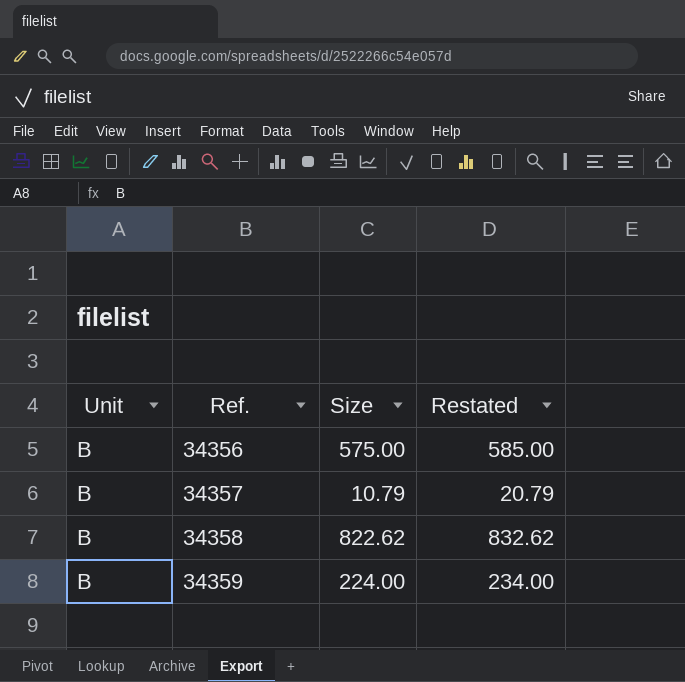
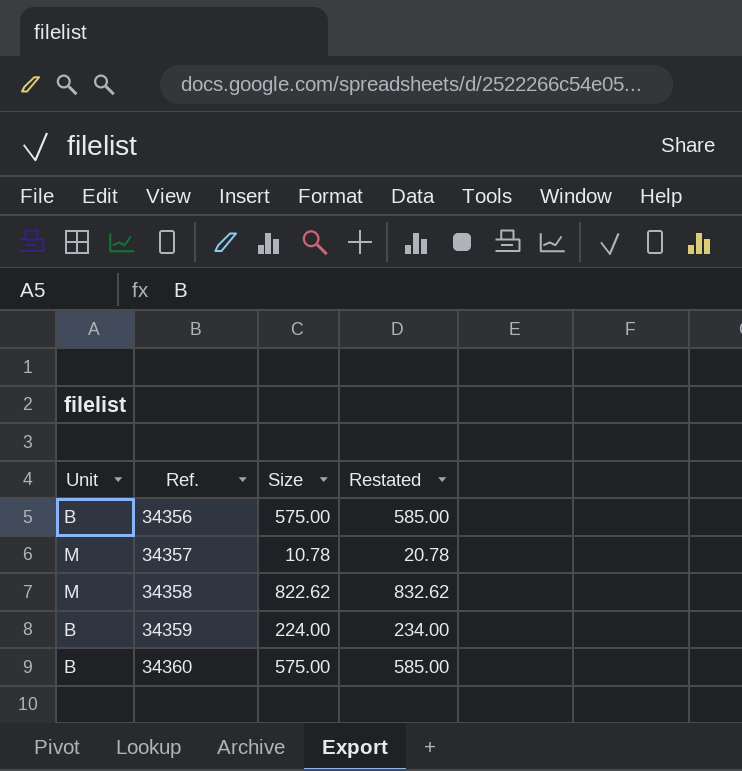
34357 | Unit: B -> M
34357 | Size: 10.79 -> 10.78
34357 | Restated: 20.79 -> 20.78
34358 | Unit: B -> M
row 34360: none -> B | 575.00 | 585.00

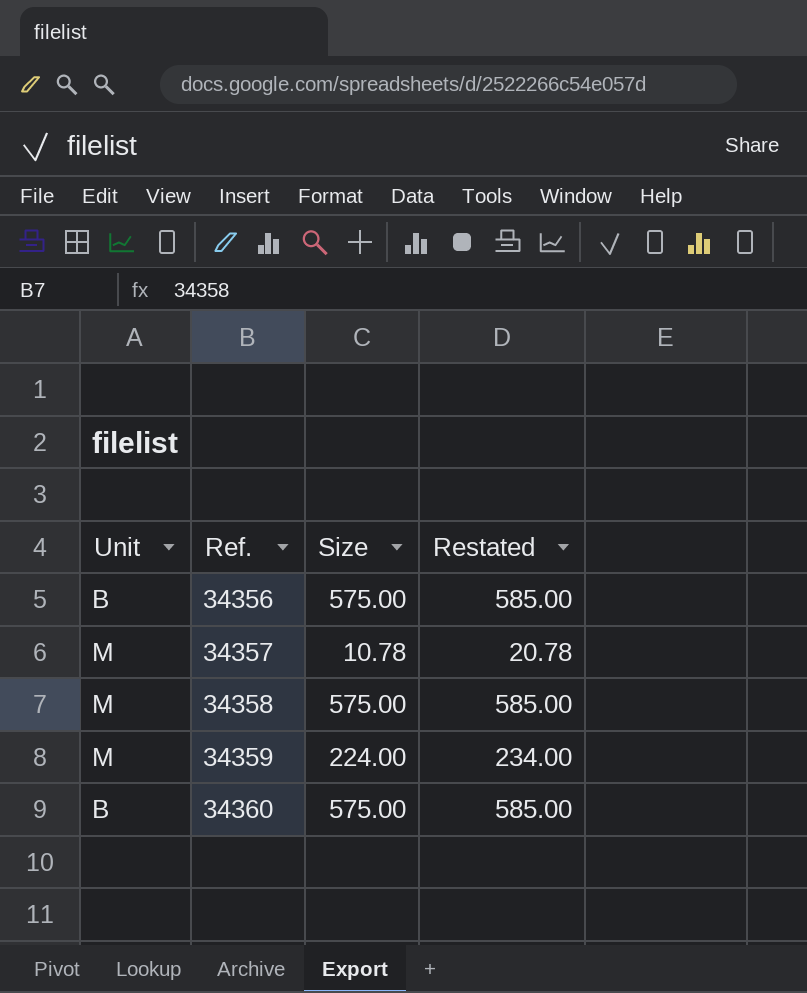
34358 | Size: 822.62 -> 575.00
34358 | Restated: 832.62 -> 585.00
34359 | Unit: B -> M

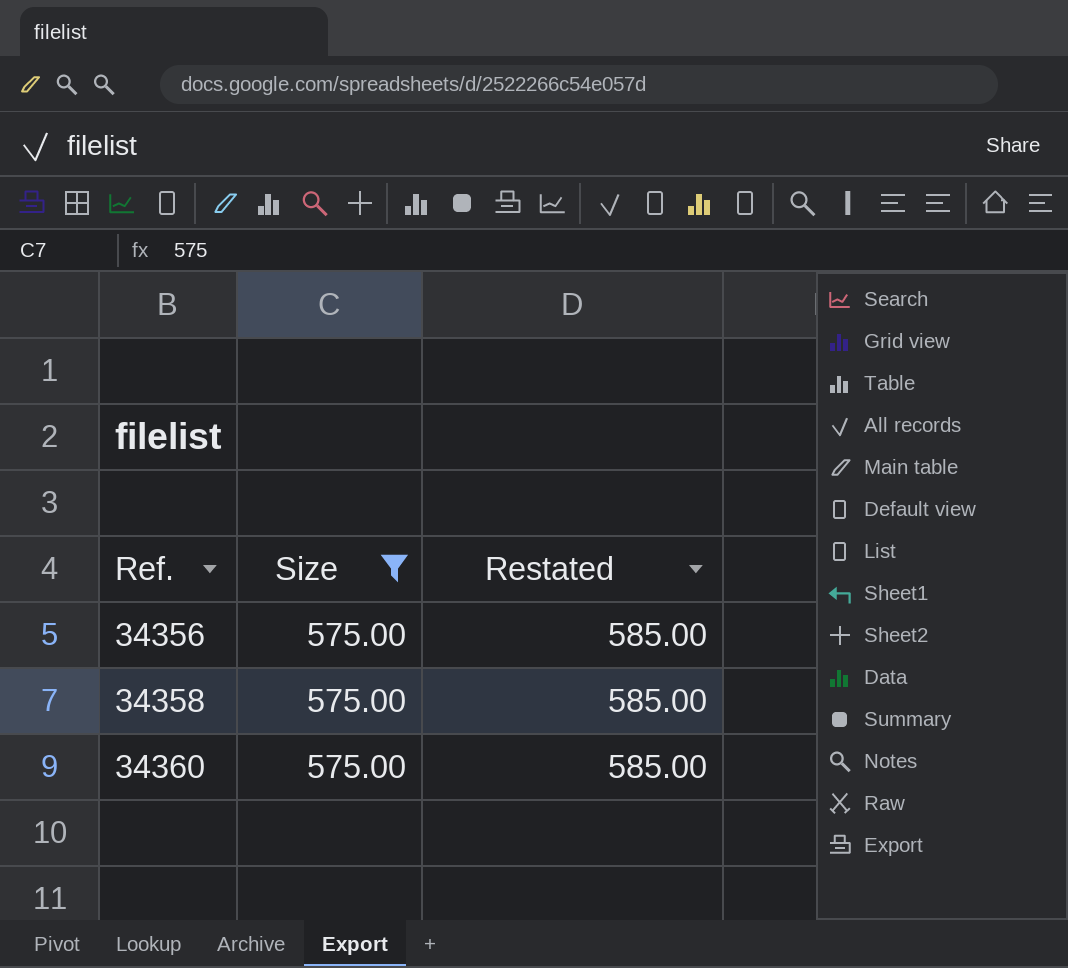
filter: none -> Size = 575.00
column Unit | position: 1 -> none

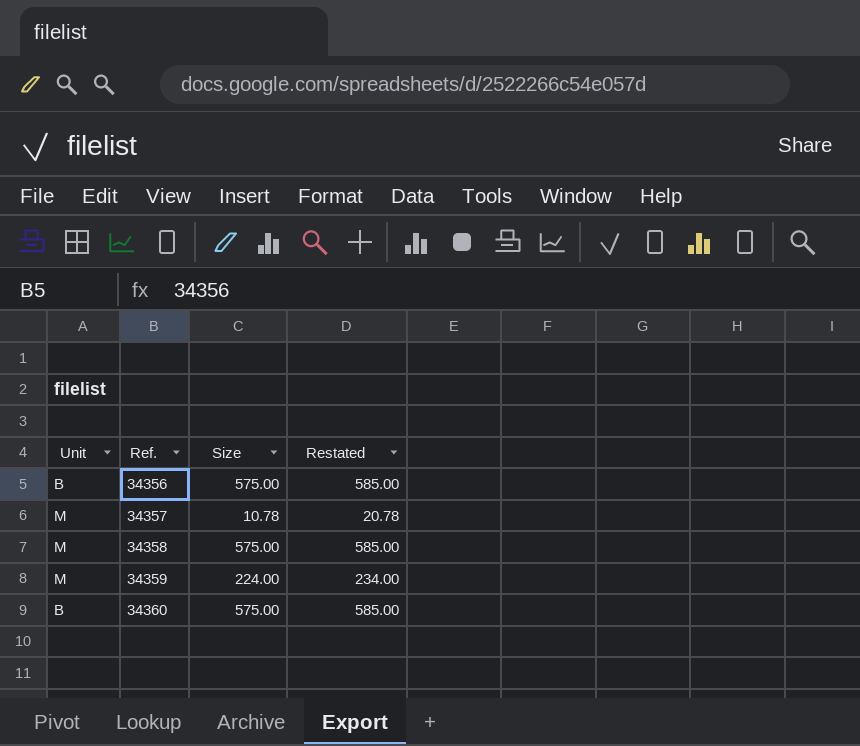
filter: Size = 575.00 -> none
column Unit | position: none -> 1

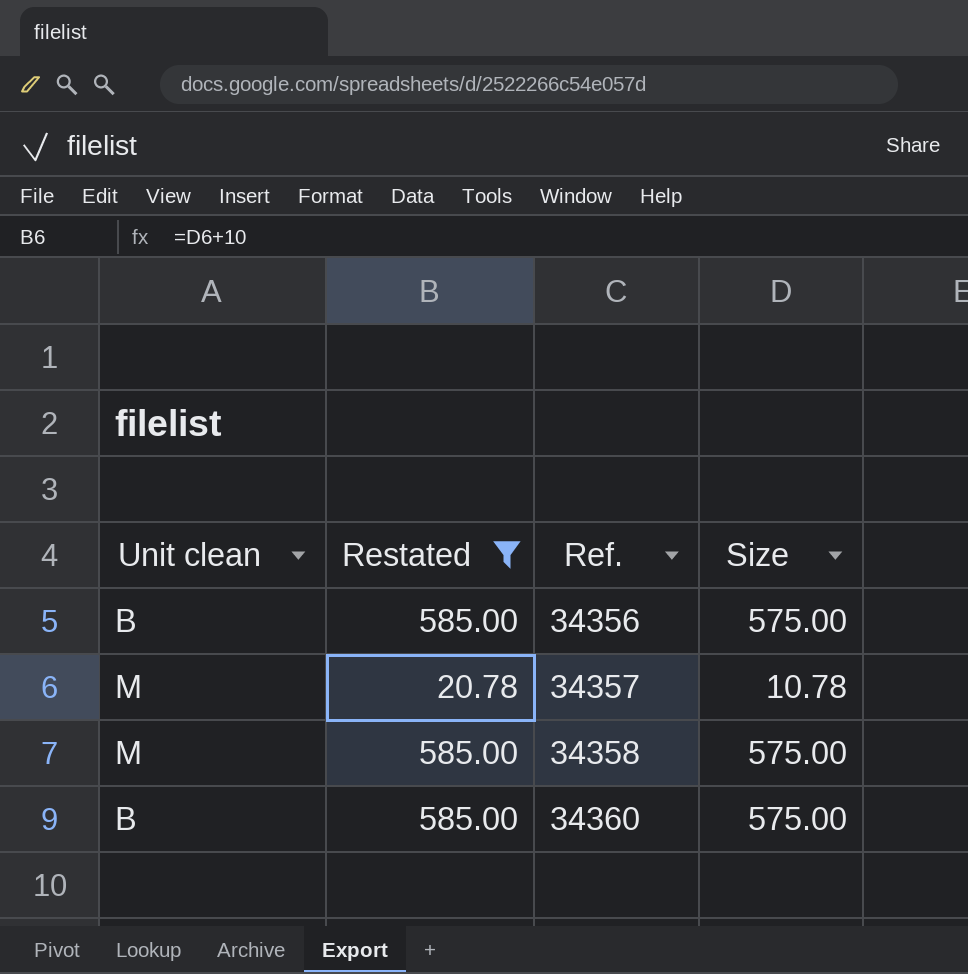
filter: none -> Restated != 234.00
column name: Unit -> Unit clean
column Restated | position: 4 -> 2

